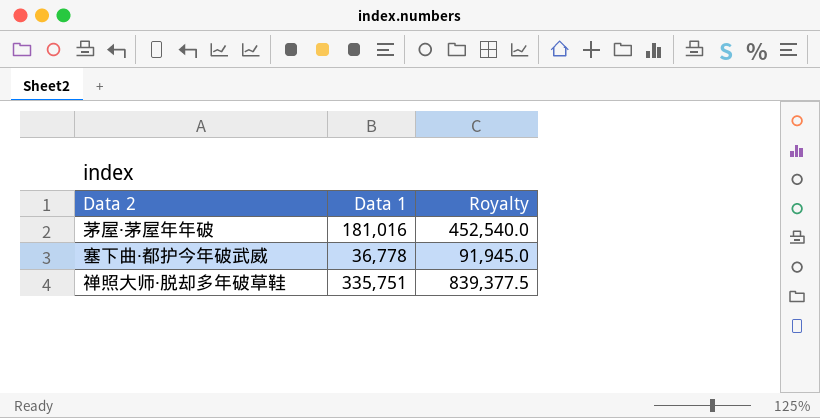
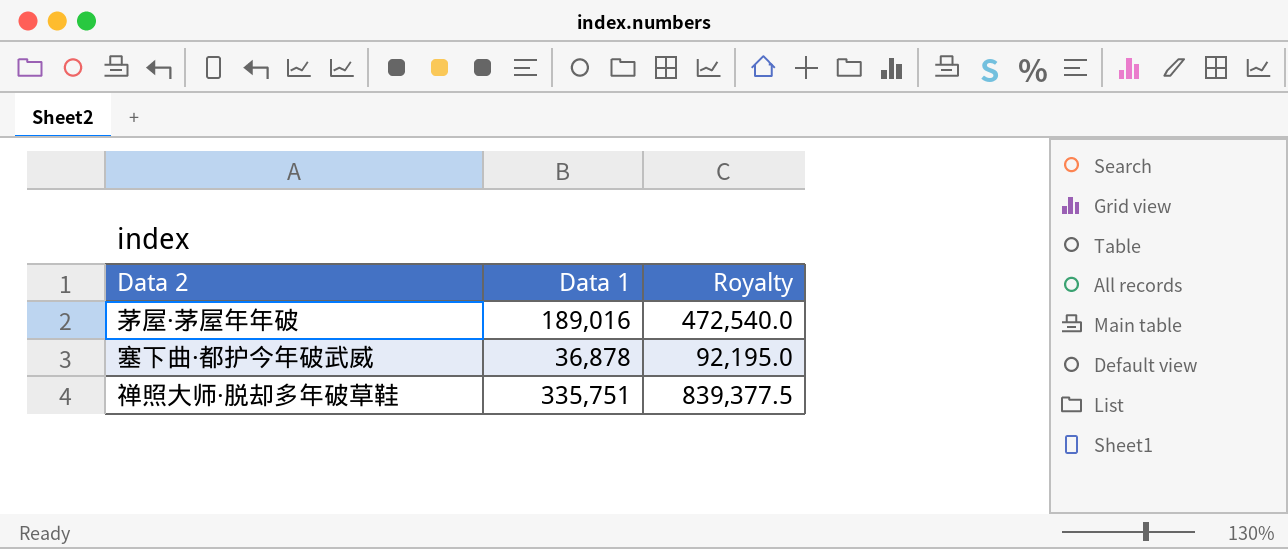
茅屋·茅屋年年破 | Data 1: 181,016 -> 189,016
茅屋·茅屋年年破 | Royalty: 452,540.0 -> 472,540.0
塞下曲·都护今年破武威 | Data 1: 36,778 -> 36,878
塞下曲·都护今年破武威 | Royalty: 91,945.0 -> 92,195.0

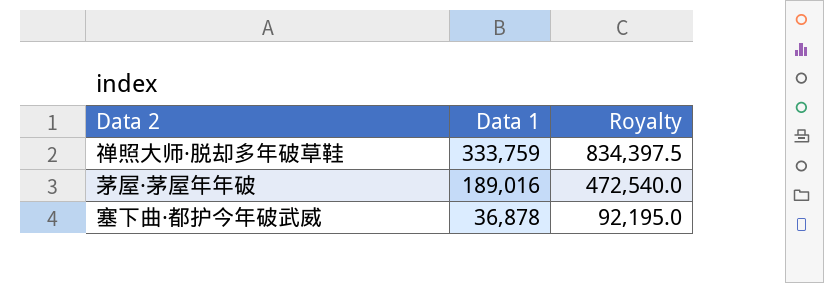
row order: none -> Data 1 descending
禅照大师·脱却多年破草鞋 | Data 1: 335,751 -> 333,759
禅照大师·脱却多年破草鞋 | Royalty: 839,377.5 -> 834,397.5

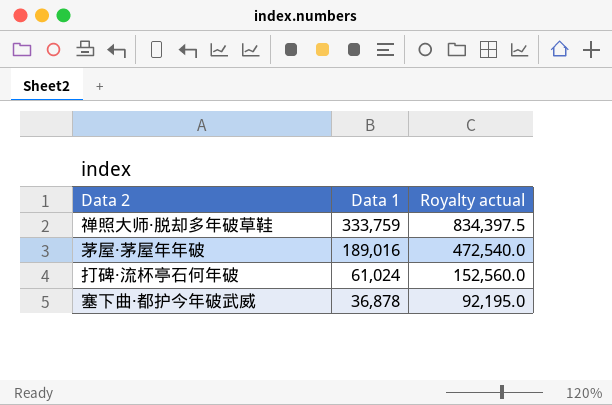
column name: Royalty -> Royalty actual
row 打碑·流杯亭石何年破: none -> 61,024 | 152,560.0

